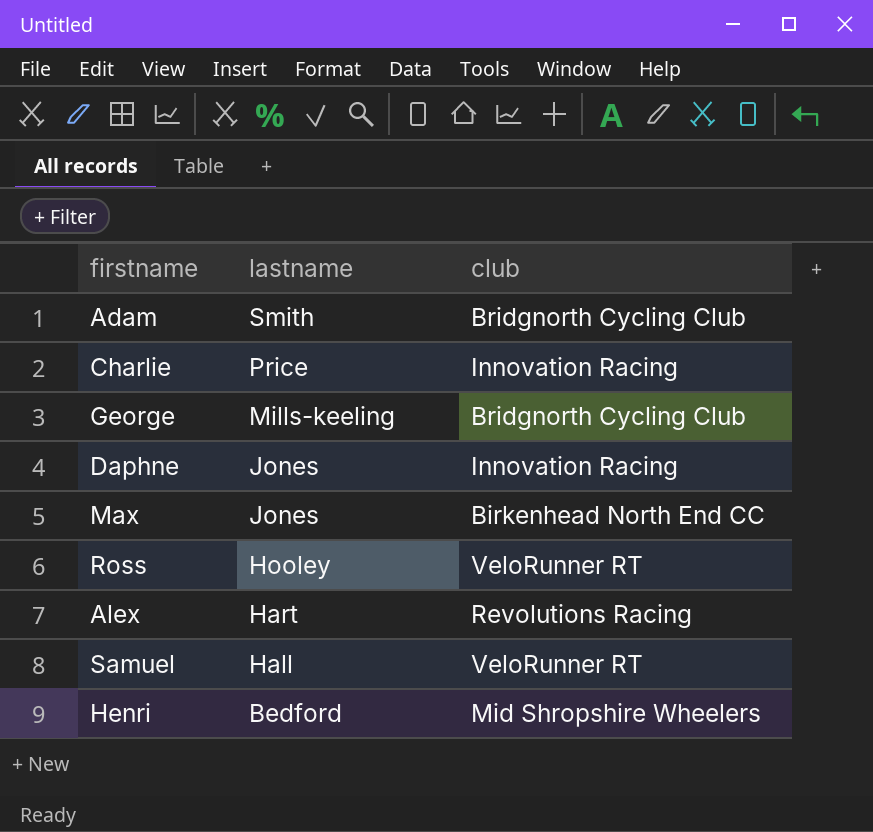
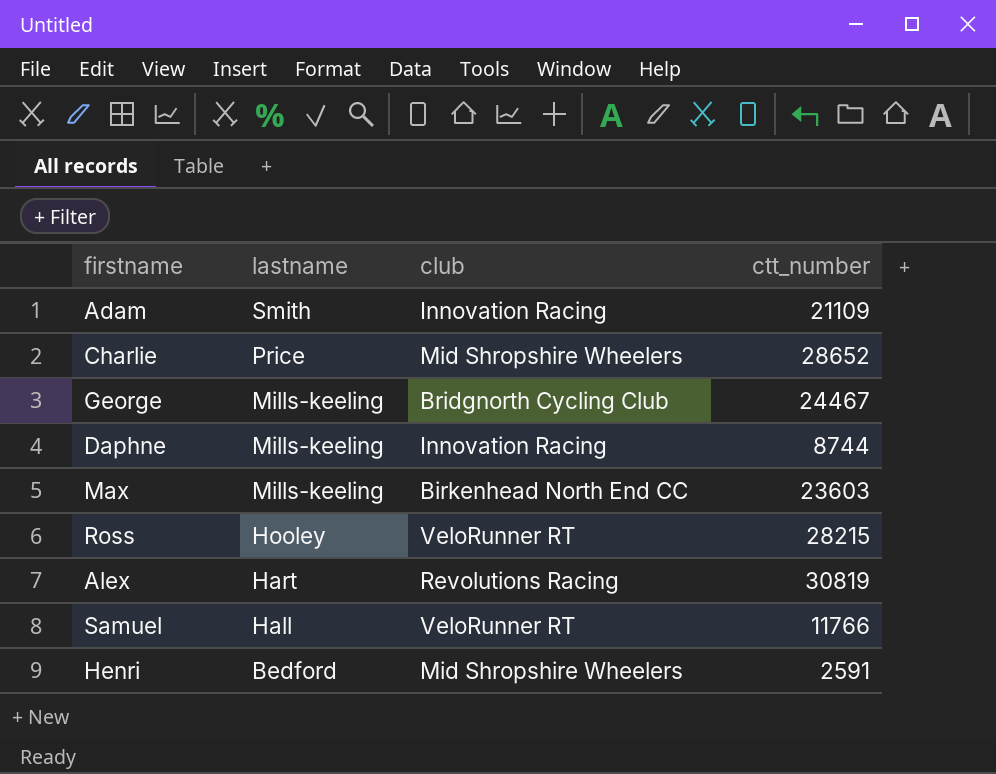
column ctt_number | position: none -> 4
Adam | club: Bridgnorth Cycling Club -> Innovation Racing
Charlie | club: Innovation Racing -> Mid Shropshire Wheelers
Daphne | lastname: Jones -> Mills-keeling
Max | lastname: Jones -> Mills-keeling

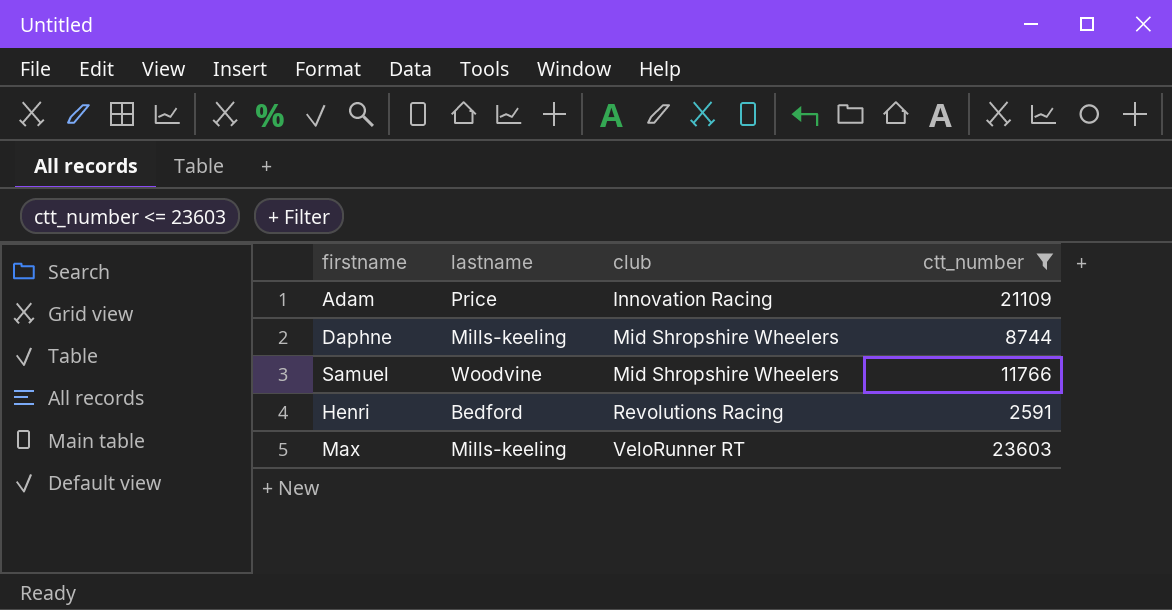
filter: none -> ctt_number <= 23603
row order: lastname descending -> club ascending
Adam | lastname: Smith -> Price
Daphne | club: Innovation Racing -> Mid Shropshire Wheelers
Samuel | lastname: Hall -> Woodvine
Samuel | club: VeloRunner RT -> Mid Shropshire Wheelers
Henri | club: Mid Shropshire Wheelers -> Revolutions Racing
Max | club: Birkenhead North End CC -> VeloRunner RT

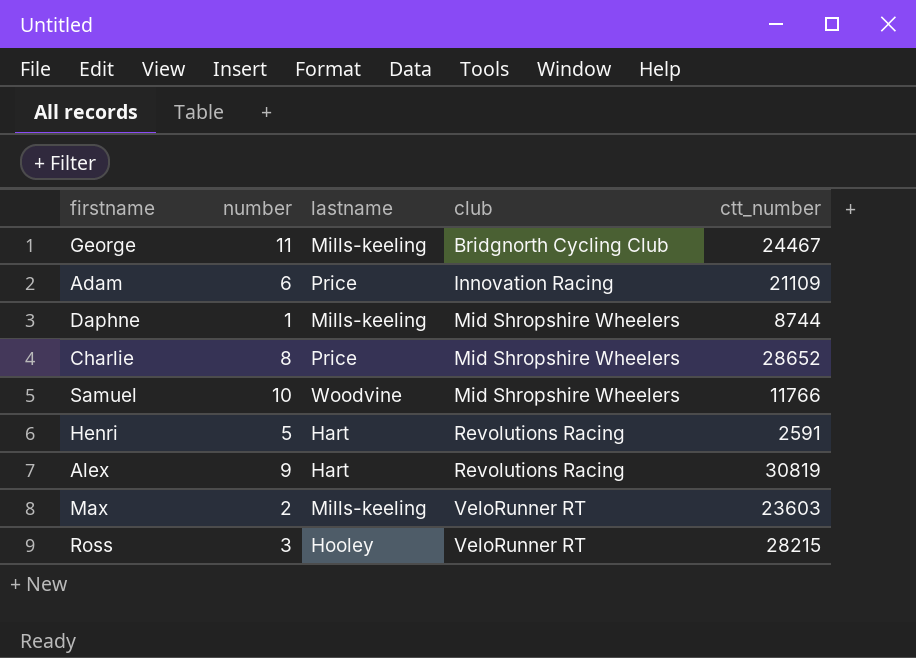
filter: ctt_number <= 23603 -> none
column number | position: none -> 2
Henri | lastname: Bedford -> Hart

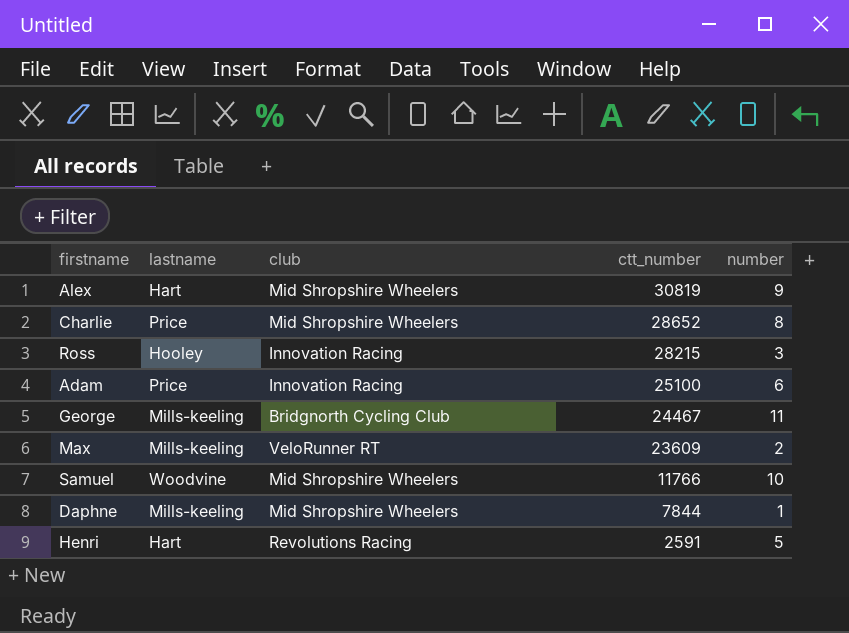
row order: club ascending -> ctt_number descending
column number | position: 2 -> 5
Alex | club: Revolutions Racing -> Mid Shropshire Wheelers
Ross | club: VeloRunner RT -> Innovation Racing
Adam | ctt_number: 21109 -> 25100
Max | ctt_number: 23603 -> 23609
Daphne | ctt_number: 8744 -> 7844

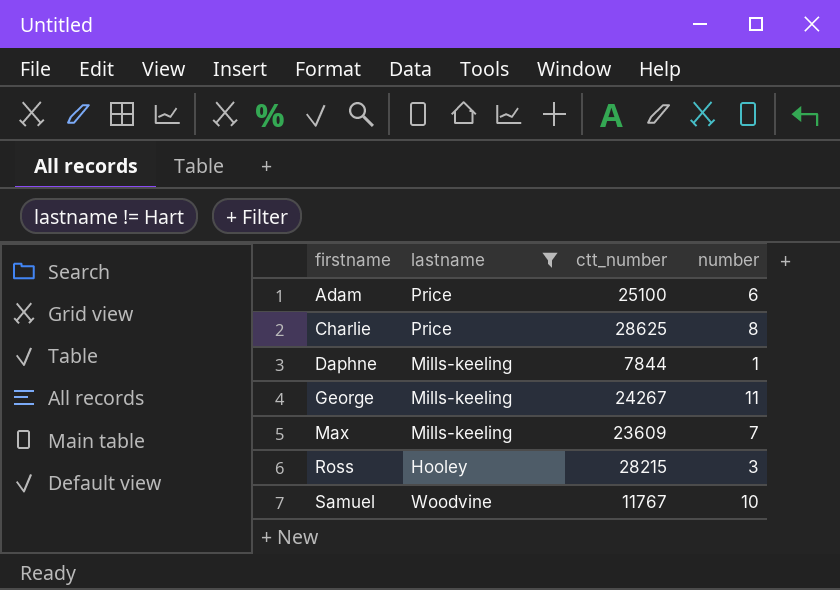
filter: none -> lastname != Hart
row order: ctt_number descending -> firstname ascending
column club | position: 3 -> none
Charlie | ctt_number: 28652 -> 28625
George | ctt_number: 24467 -> 24267
Max | number: 2 -> 7
Samuel | ctt_number: 11766 -> 11767

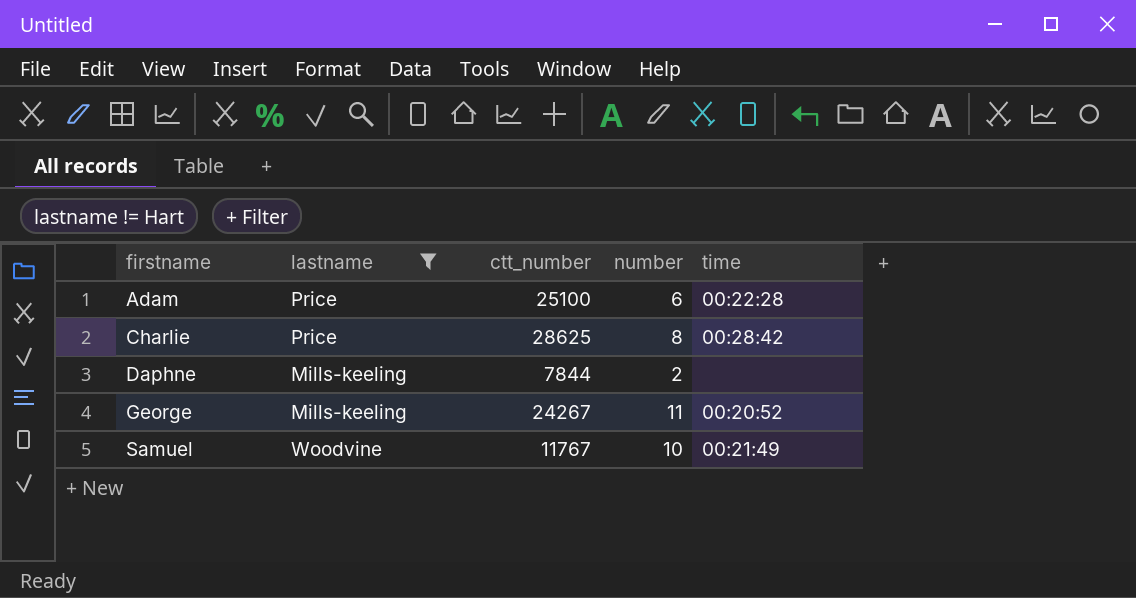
column time | position: none -> 5
row Max: Mills-keeling | 23609 | 7 -> none
row Ross: Hooley | 28215 | 3 -> none
Daphne | number: 1 -> 2

